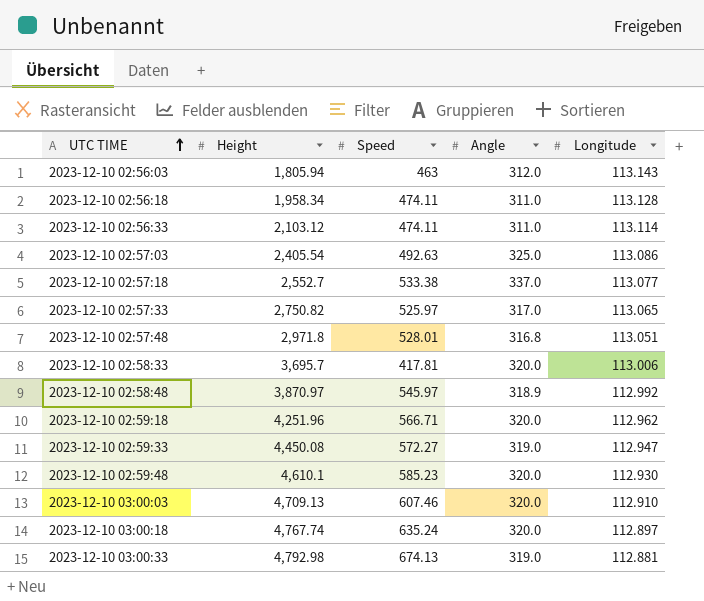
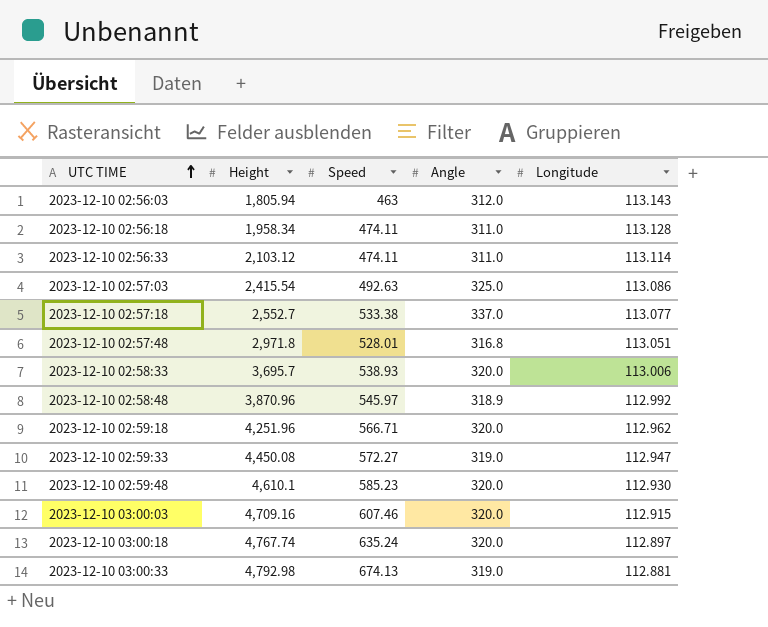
row 2023-12-10 02:57:33: 2,750.82 | 525.97 | 317.0 | 113.065 -> none
2023-12-10 02:57:03 | Height: 2,405.54 -> 2,415.54
2023-12-10 02:58:33 | Speed: 417.81 -> 538.93
2023-12-10 02:58:48 | Height: 3,870.97 -> 3,870.96
2023-12-10 03:00:03 | Height: 4,709.13 -> 4,709.16
2023-12-10 03:00:03 | Longitude: 112.910 -> 112.915

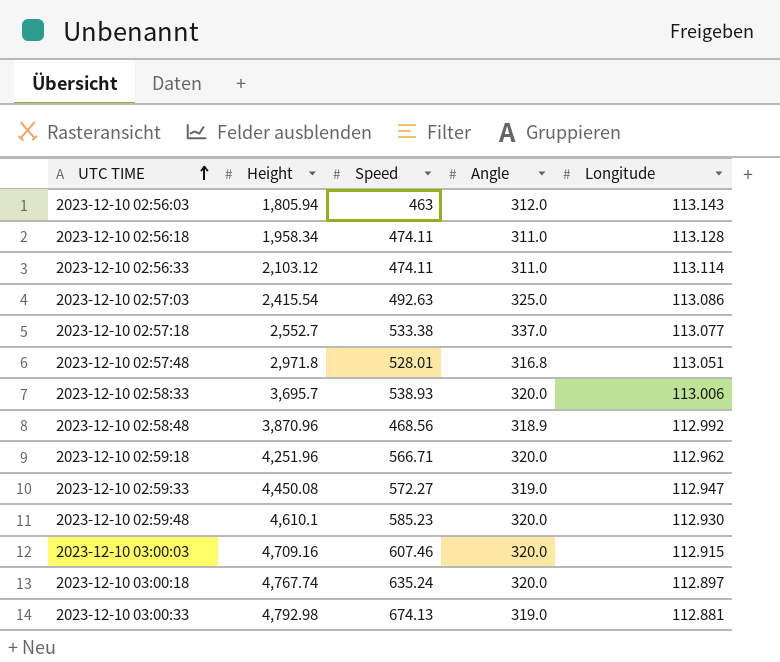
2023-12-10 02:58:48 | Speed: 545.97 -> 468.56

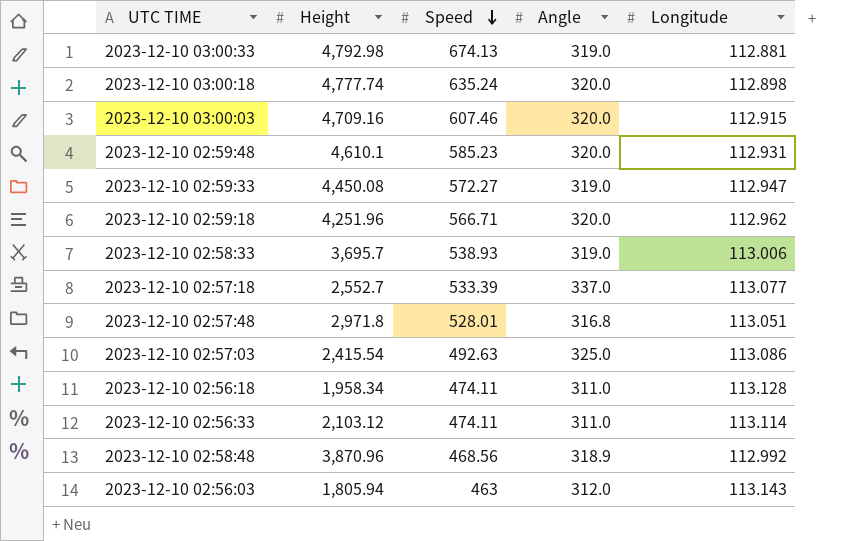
row order: UTC TIME ascending -> Speed descending
2023-12-10 03:00:18 | Height: 4,767.74 -> 4,777.74
2023-12-10 03:00:18 | Longitude: 112.897 -> 112.898
2023-12-10 02:59:48 | Longitude: 112.930 -> 112.931
2023-12-10 02:58:33 | Angle: 320.0 -> 319.0
2023-12-10 02:57:18 | Speed: 533.38 -> 533.39

